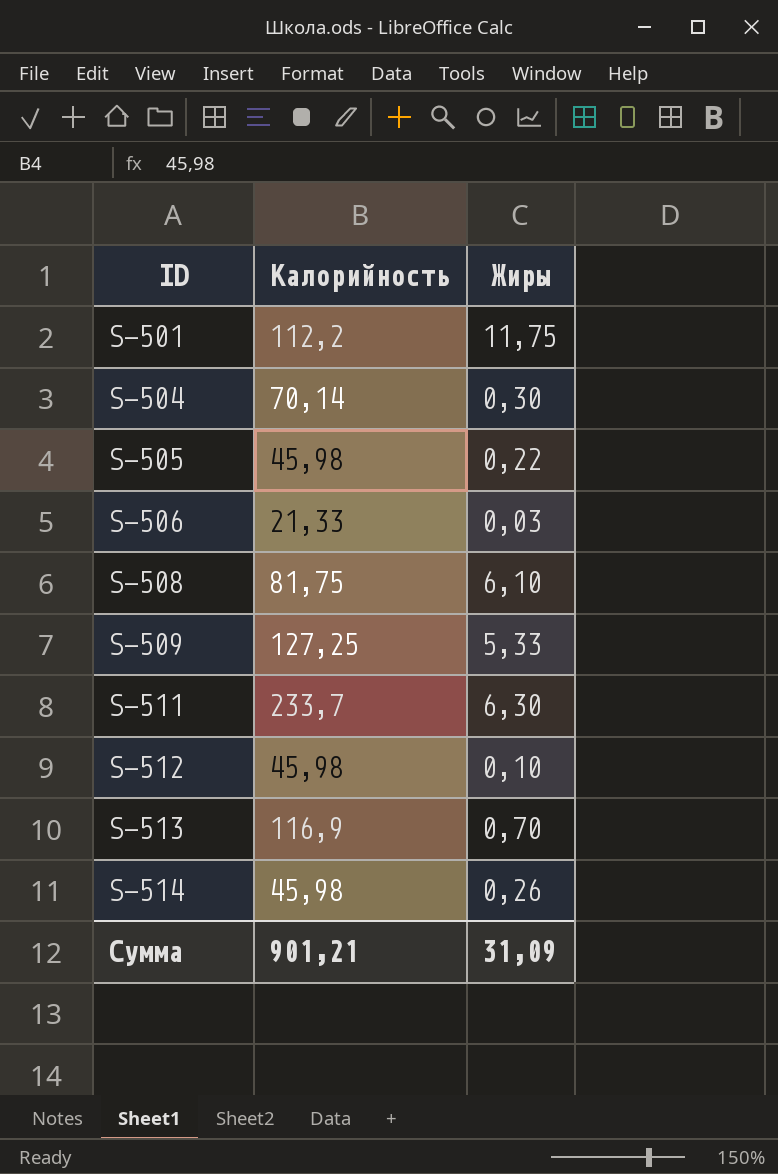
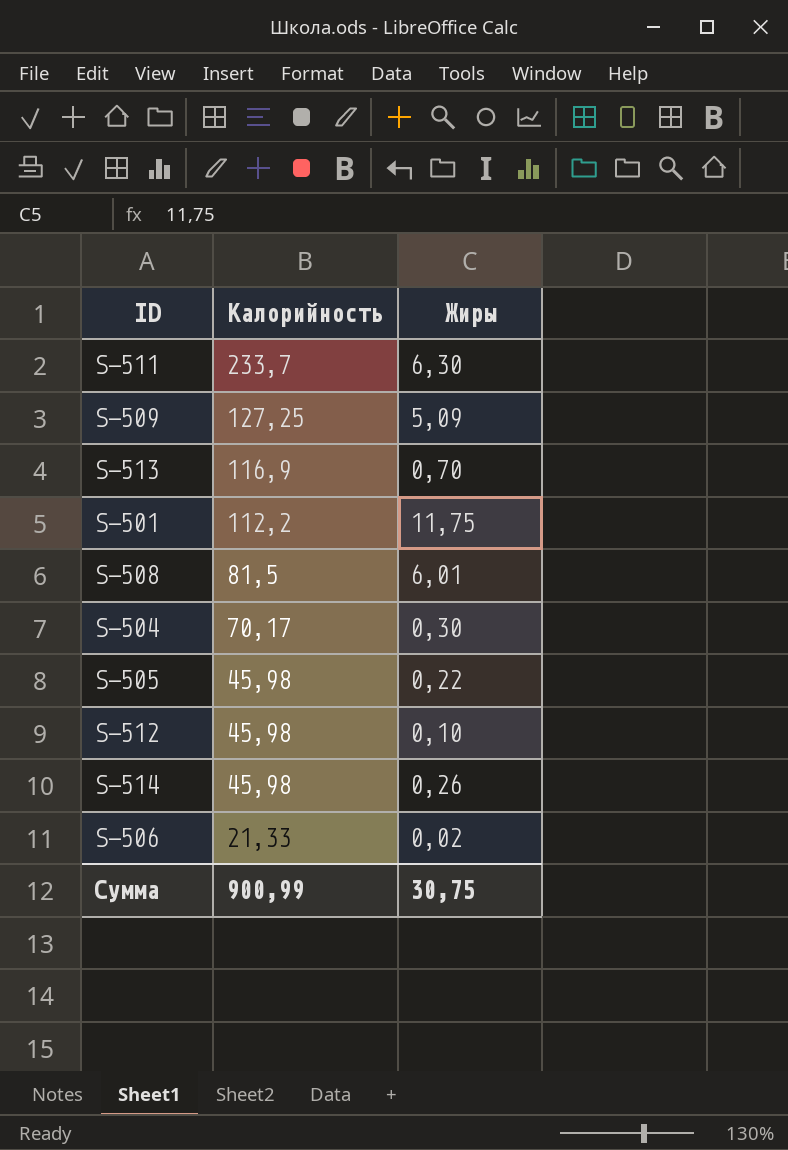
row order: ID ascending -> Калорийность descending
S-509 | Жиры: 5,33 -> 5,09
S-508 | Калорийность: 81,75 -> 81,5
S-508 | Жиры: 6,10 -> 6,01
S-504 | Калорийность: 70,14 -> 70,17
S-506 | Жиры: 0,03 -> 0,02
Сумма | Калорийность: 901,21 -> 900,99
Сумма | Жиры: 31,09 -> 30,75

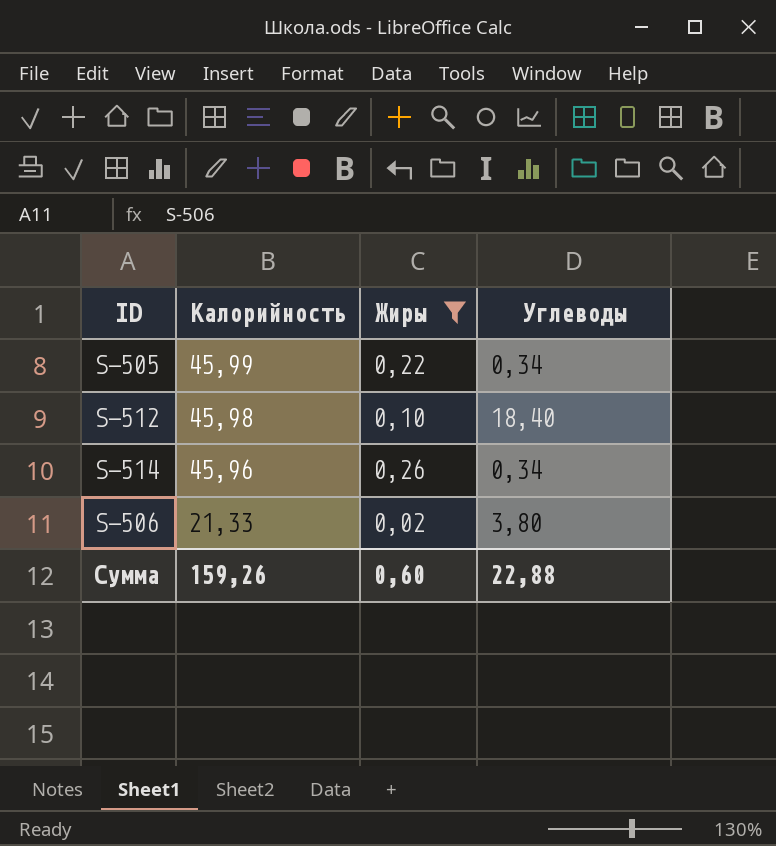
filter: none -> Жиры <= 0,26
column Углеводы | position: none -> 4
S-505 | Калорийность: 45,98 -> 45,99
S-514 | Калорийность: 45,98 -> 45,96
Сумма | Калорийность: 900,99 -> 159,26
Сумма | Жиры: 30,75 -> 0,60

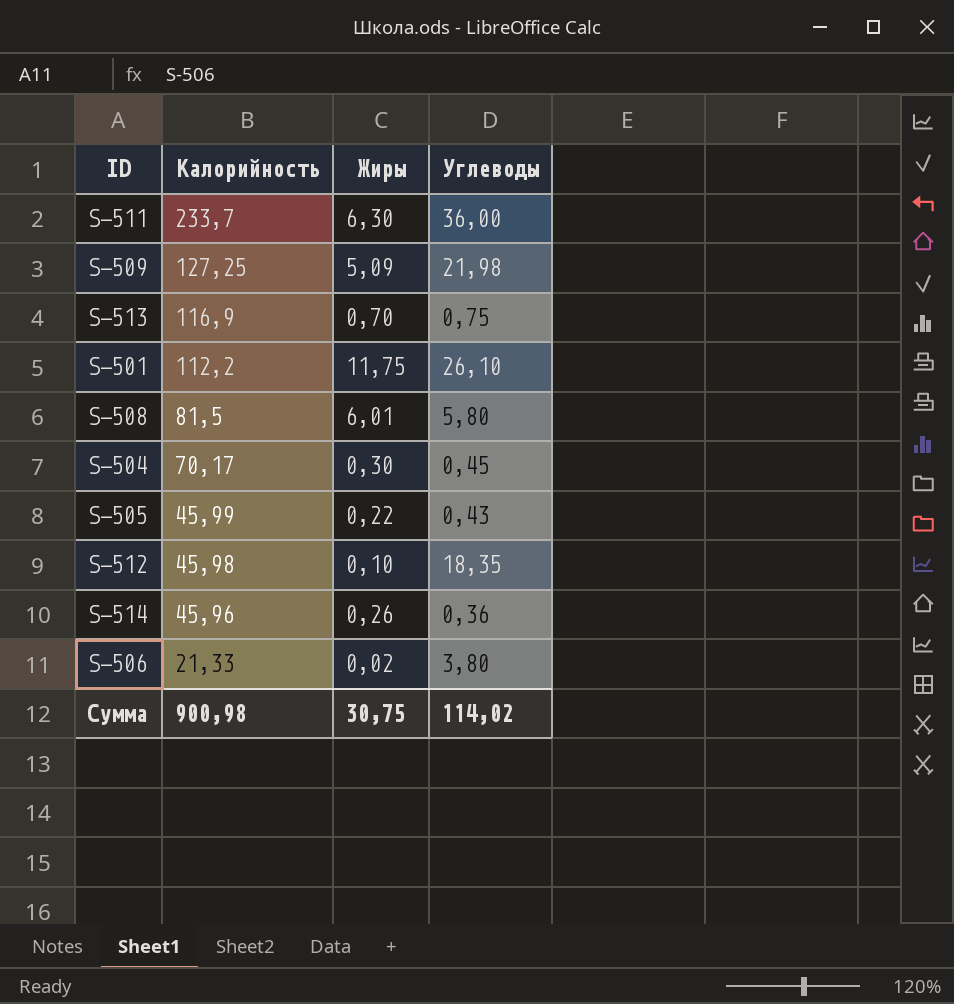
filter: Жиры <= 0,26 -> none
S-505 | Углеводы: 0,34 -> 0,43
S-512 | Углеводы: 18,40 -> 18,35
S-514 | Углеводы: 0,34 -> 0,36
Сумма | Калорийность: 159,26 -> 900,98
Сумма | Жиры: 0,60 -> 30,75
Сумма | Углеводы: 22,88 -> 114,02

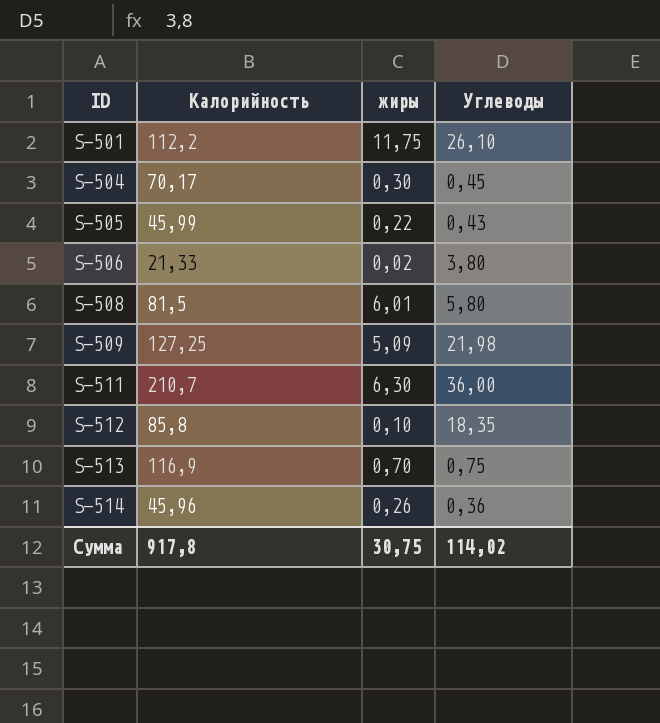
row order: Калорийность descending -> ID ascending
column name: Жиры -> жиры
S-511 | Калорийность: 233,7 -> 210,7
S-512 | Калорийность: 45,98 -> 85,8
Сумма | Калорийность: 900,98 -> 917,8

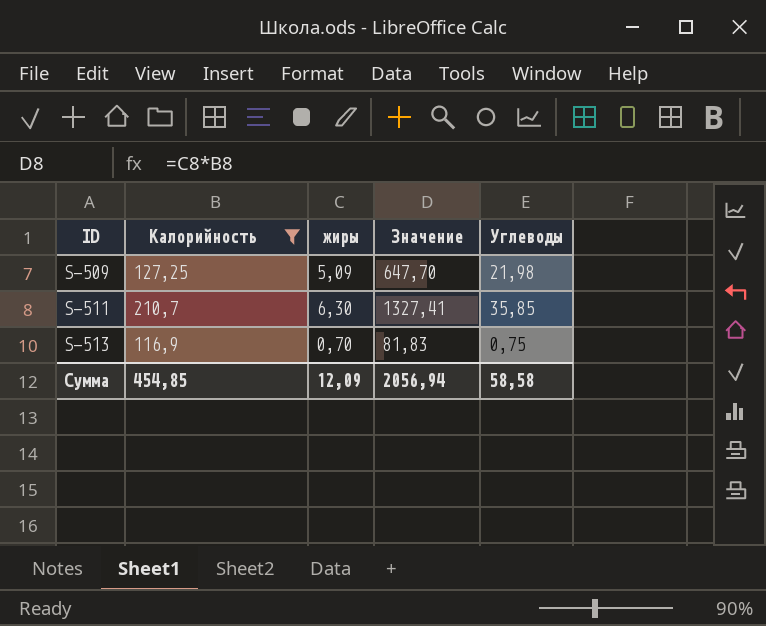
filter: none -> Калорийность >= 116,9
column Значение | formula: none -> [Калорийность] * [жиры]
S-511 | Углеводы: 36,00 -> 35,85
Сумма | Калорийность: 917,8 -> 454,85
Сумма | жиры: 30,75 -> 12,09
Сумма | Углеводы: 114,02 -> 58,58

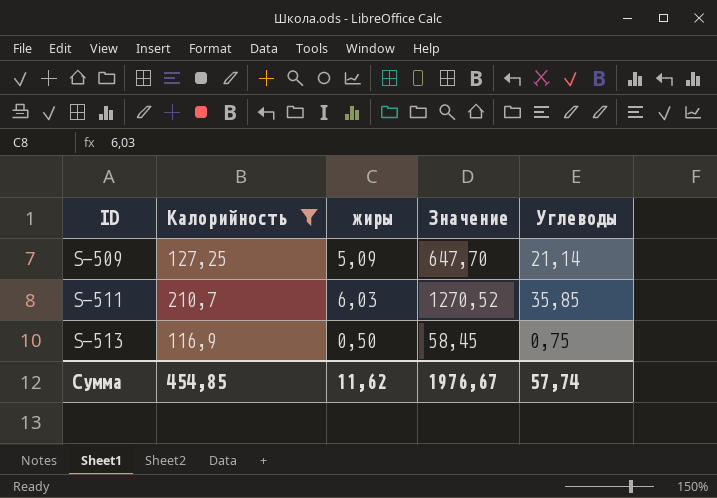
S-509 | Углеводы: 21,98 -> 21,14
S-511 | жиры: 6,30 -> 6,03
S-511 | Значение: 1327,41 -> 1270,52
S-513 | жиры: 0,70 -> 0,50
S-513 | Значение: 81,83 -> 58,45
Сумма | жиры: 12,09 -> 11,62
Сумма | Значение: 2056,94 -> 1976,67
Сумма | Углеводы: 58,58 -> 57,74

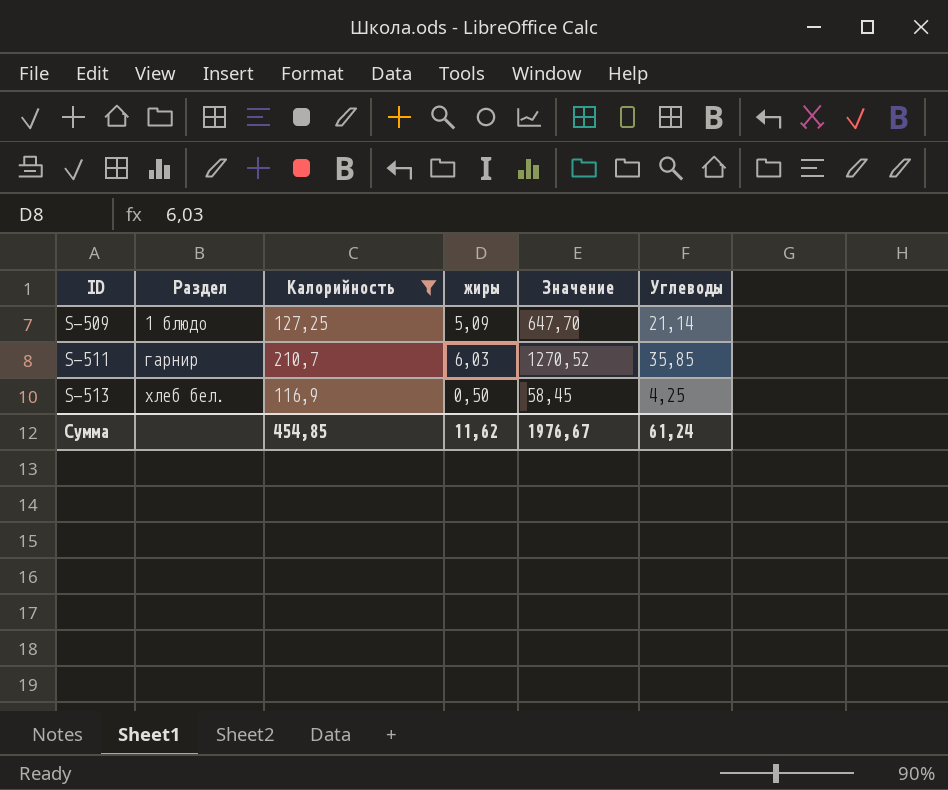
column Раздел | position: none -> 2
S-513 | Углеводы: 0,75 -> 4,25
Сумма | Углеводы: 57,74 -> 61,24

